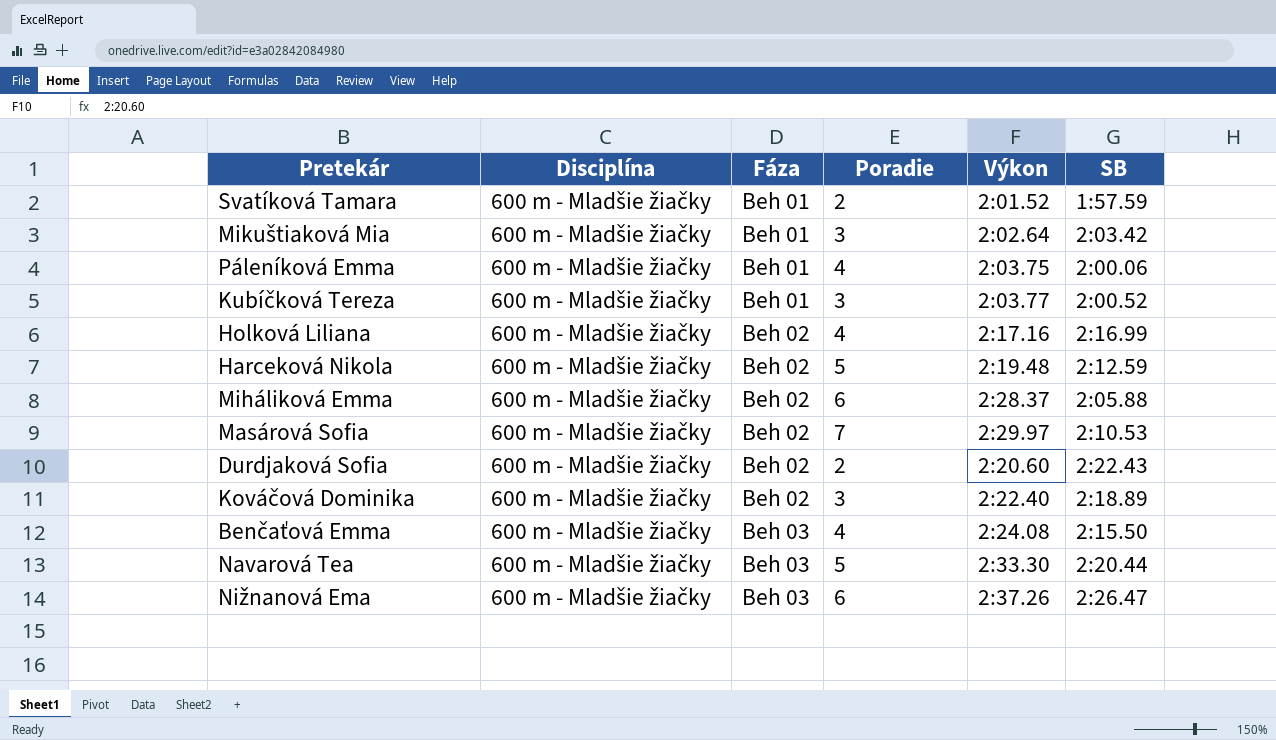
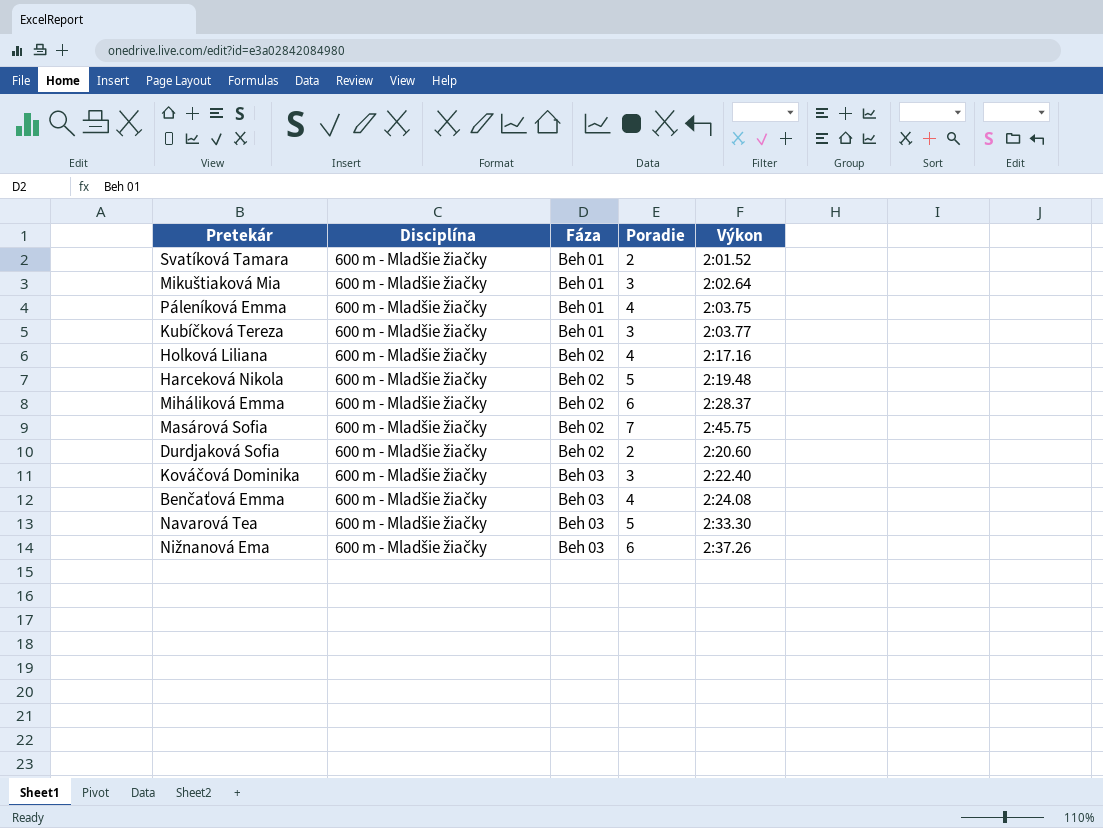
column SB | position: 6 -> none
Masárová Sofia | Výkon: 2:29.97 -> 2:45.75
Kováčová Dominika | Fáza: Beh 02 -> Beh 03

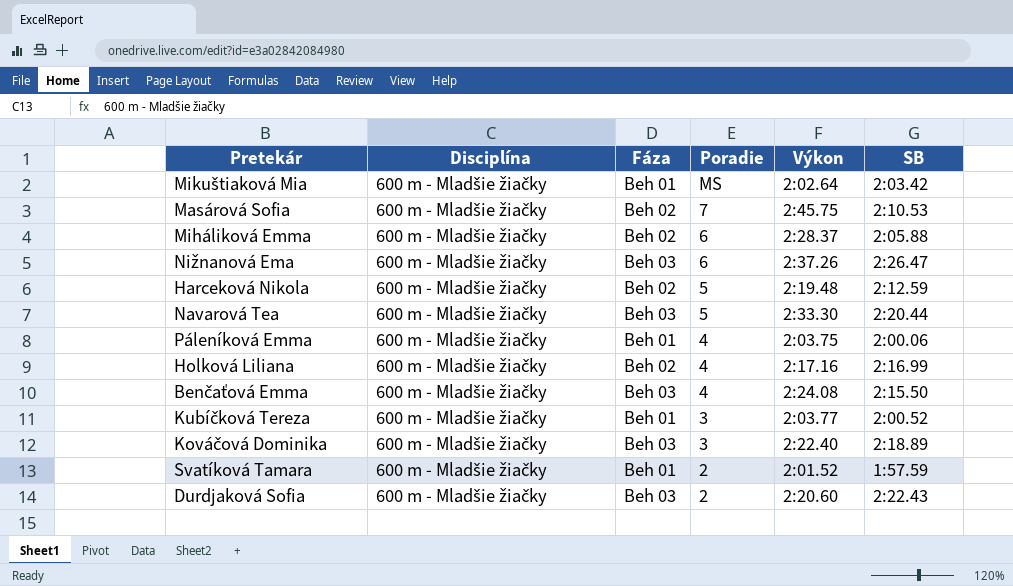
row order: Fáza ascending -> Poradie descending
column SB | position: none -> 6
Mikuštiaková Mia | Poradie: 3 -> MS
Durdjaková Sofia | Fáza: Beh 02 -> Beh 03

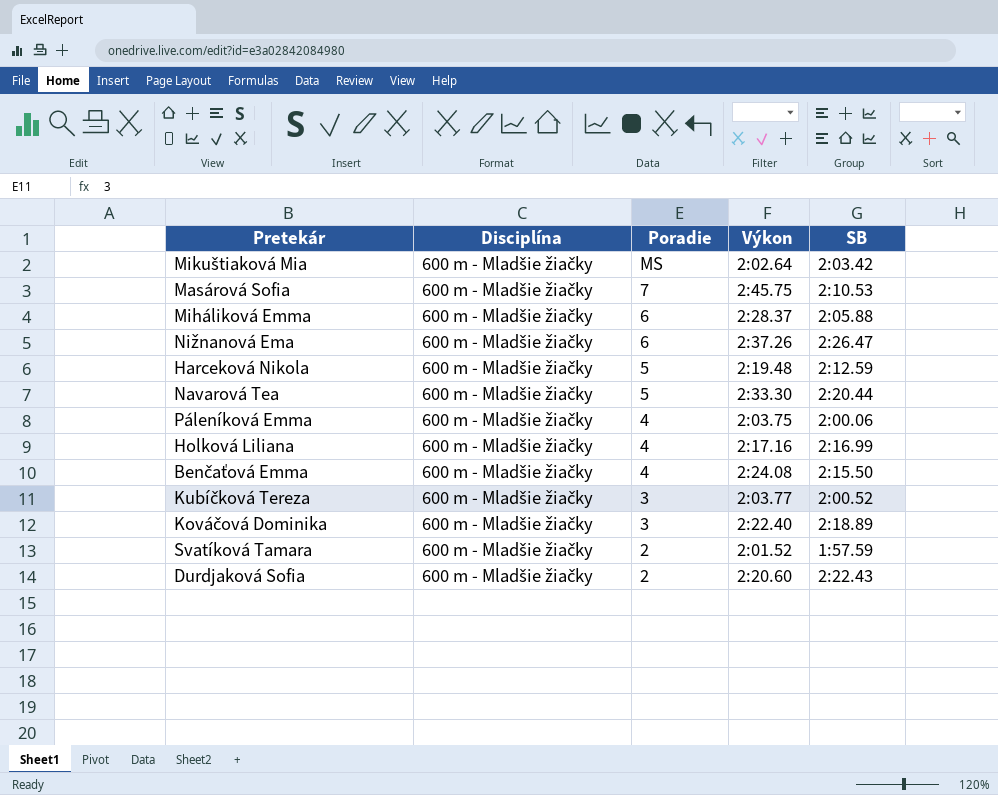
column Fáza | position: 3 -> none

